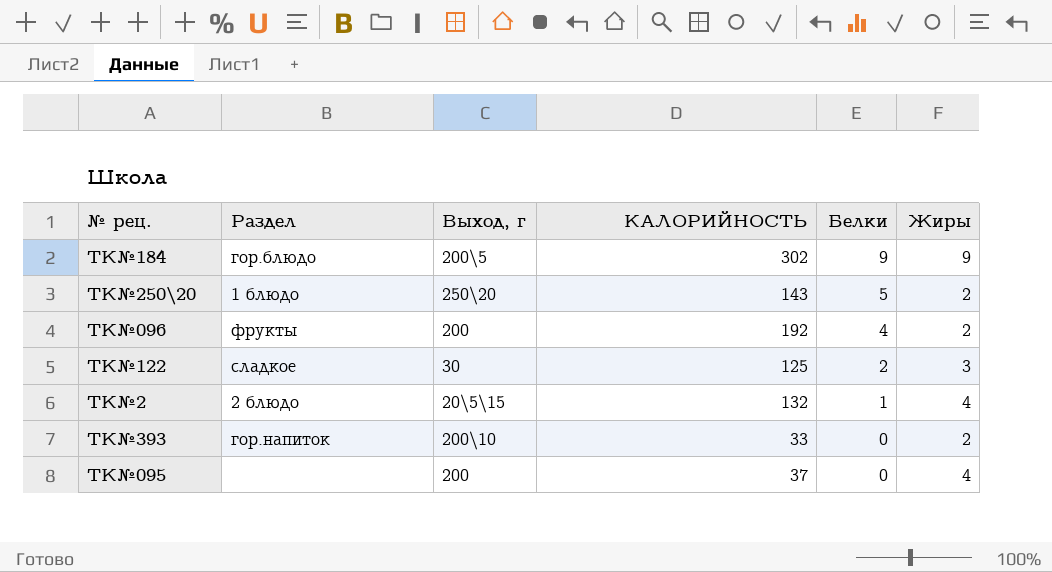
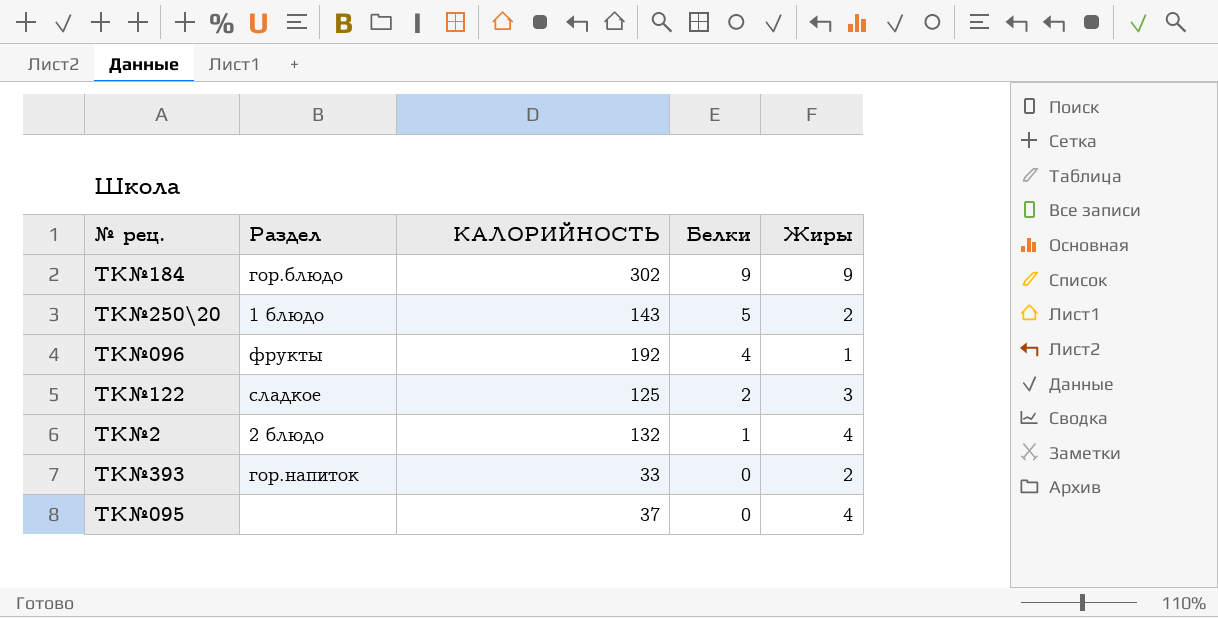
column Выход, г | position: 3 -> none
ТК№096 | Жиры: 2 -> 1

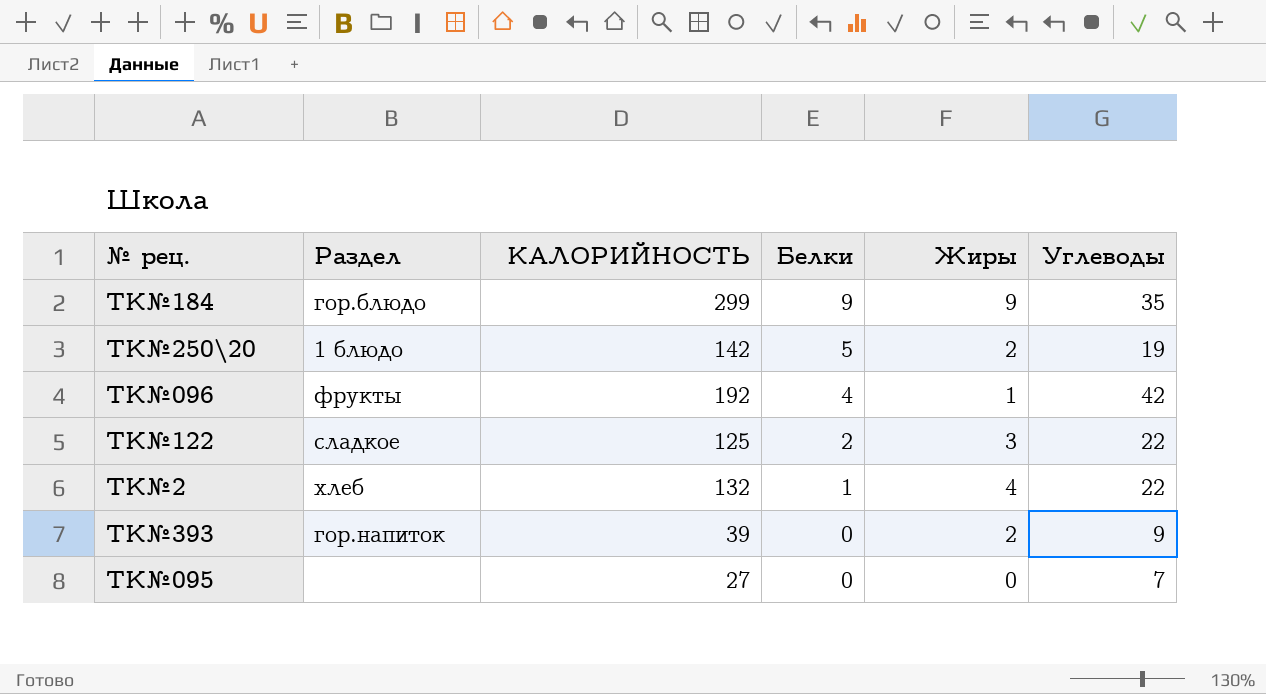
column Углеводы | position: none -> 6
ТК№184 | КАЛОРИЙНОСТЬ: 302 -> 299
ТК№250\20 | КАЛОРИЙНОСТЬ: 143 -> 142
ТК№2 | Раздел: 2 блюдо -> хлеб
ТК№393 | КАЛОРИЙНОСТЬ: 33 -> 39
ТК№095 | КАЛОРИЙНОСТЬ: 37 -> 27
ТК№095 | Жиры: 4 -> 0

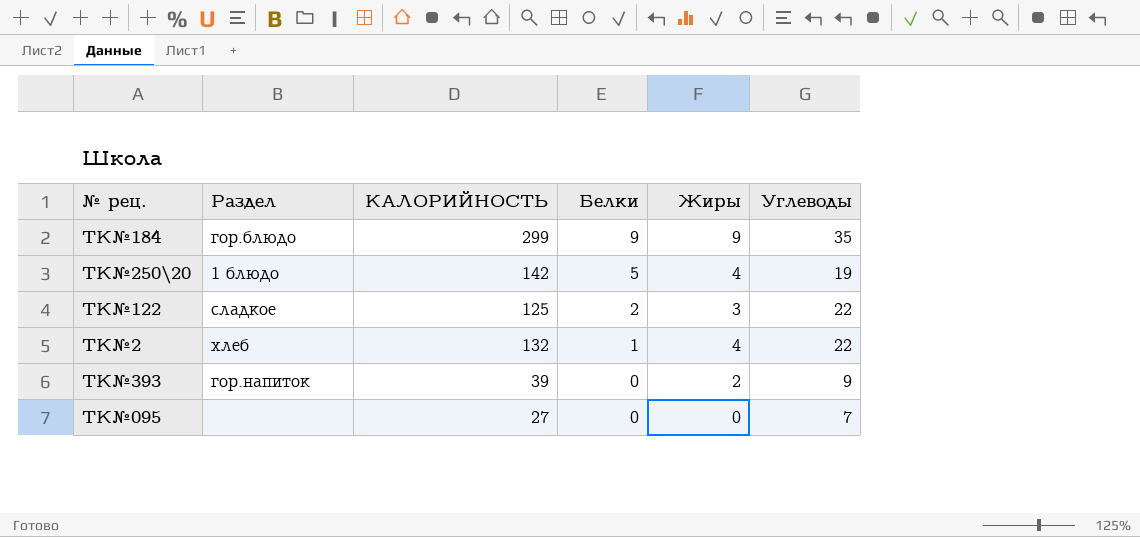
row ТК№096: фрукты | 192 | 4 | 1 | 42 -> none
ТК№250\20 | Жиры: 2 -> 4

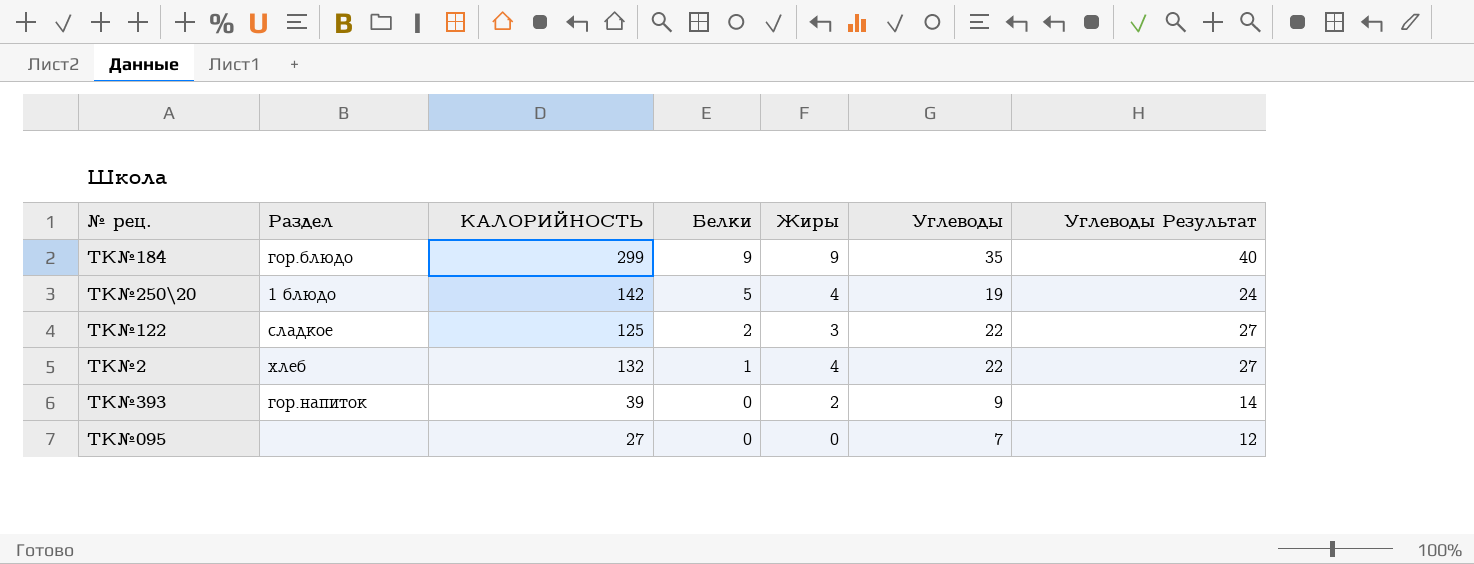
column Углеводы Результат | formula: none -> [Углеводы] + 5

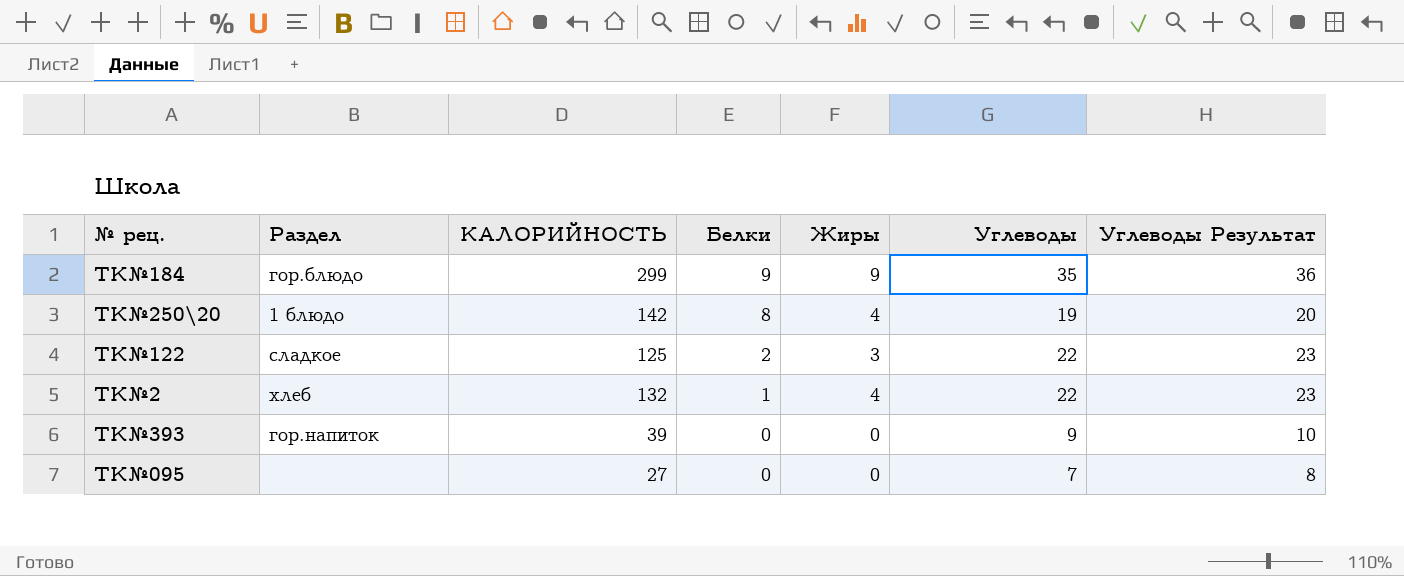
column Углеводы Результат | formula: [Углеводы] + 5 -> [Углеводы] + 1
ТК№250\20 | Белки: 5 -> 8
ТК№393 | Жиры: 2 -> 0

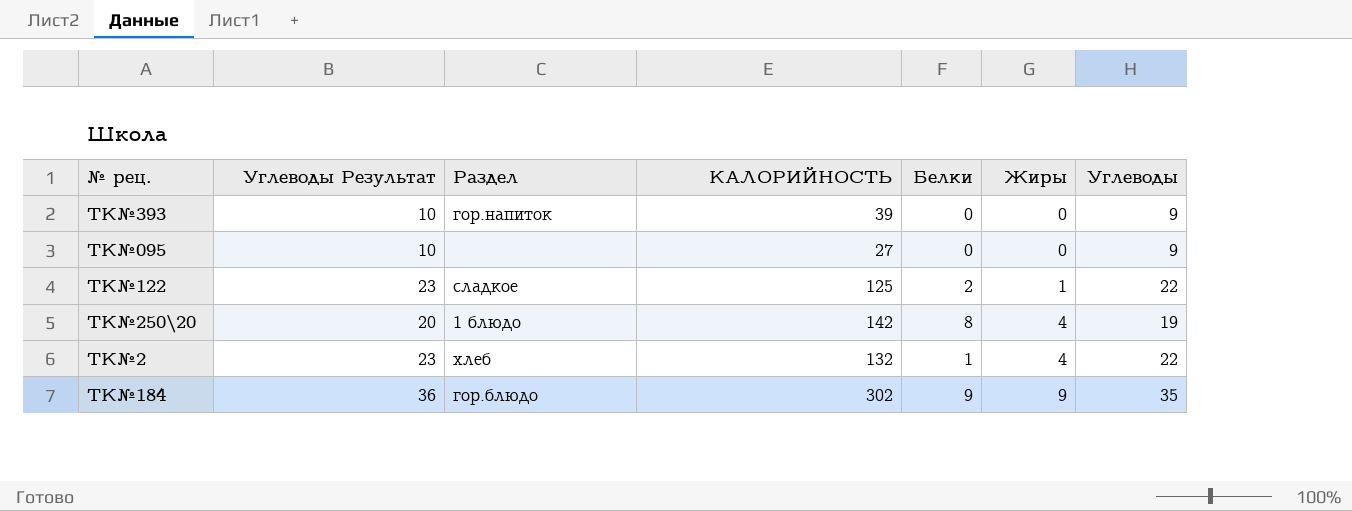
row order: Белки descending -> Жиры ascending
column Углеводы Результат | position: 7 -> 2
ТК№095 | Углеводы Результат: 8 -> 10
ТК№095 | Углеводы: 7 -> 9
ТК№122 | Жиры: 3 -> 1
ТК№184 | КАЛОРИЙНОСТЬ: 299 -> 302

